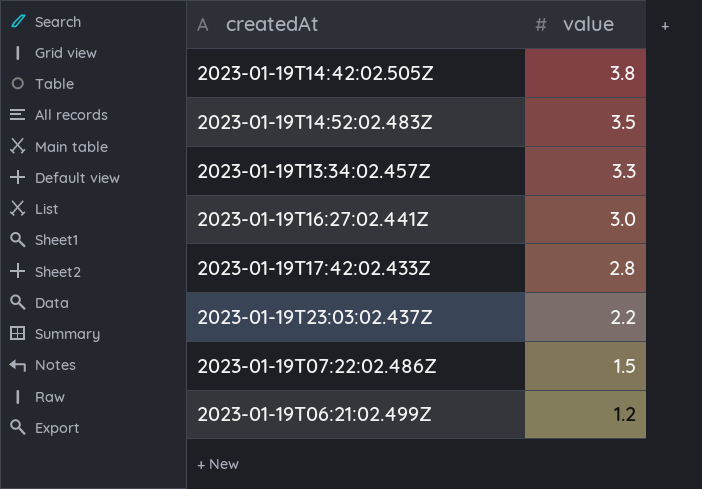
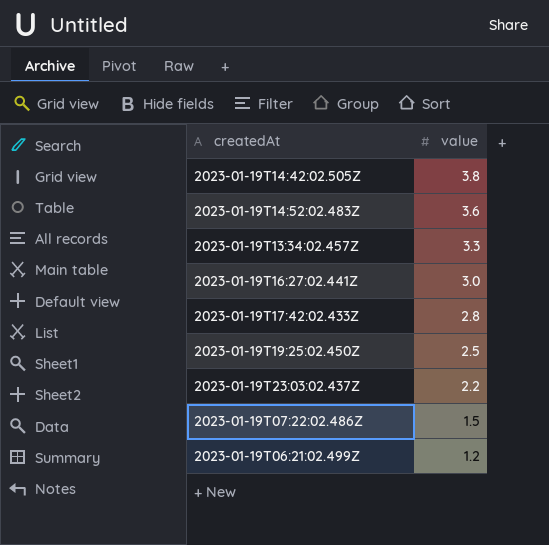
2023-01-19T14:52:02.483Z | value: 3.5 -> 3.6
row 2023-01-19T19:25:02.450Z: none -> 2.5

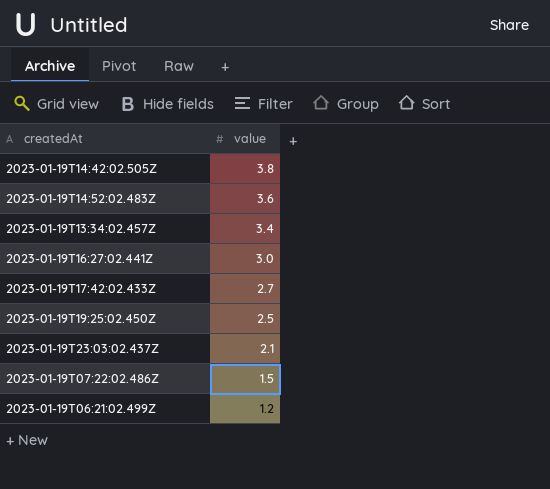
2023-01-19T13:34:02.457Z | value: 3.3 -> 3.4
2023-01-19T17:42:02.433Z | value: 2.8 -> 2.7
2023-01-19T23:03:02.437Z | value: 2.2 -> 2.1

